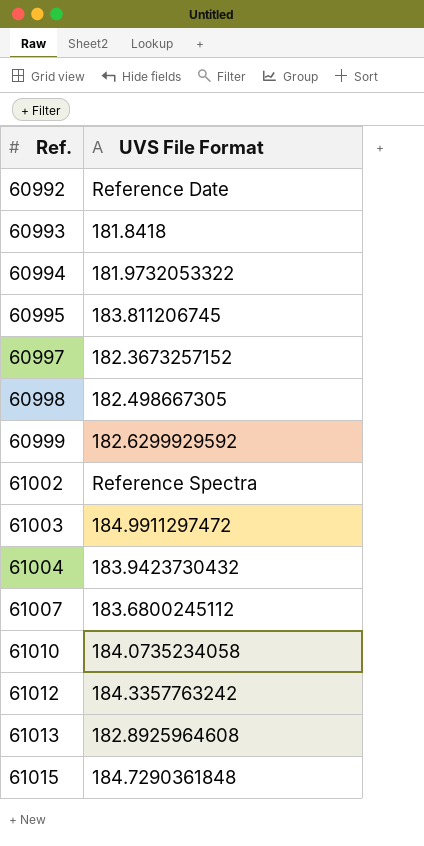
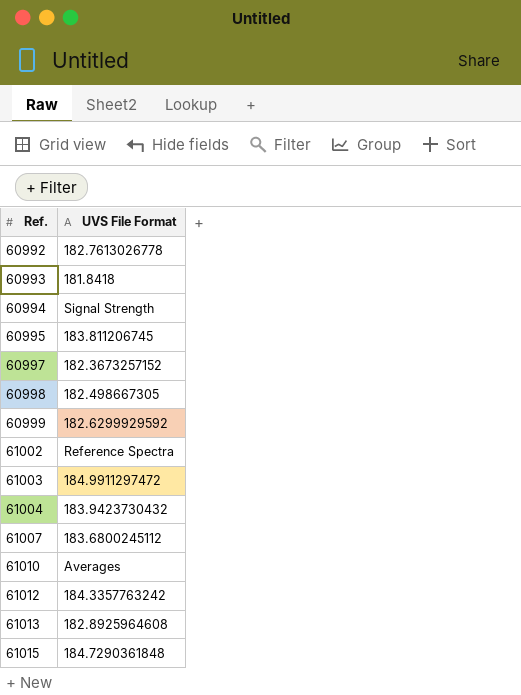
60992 | UVS File Format: Reference Date -> 182.7613026778
60994 | UVS File Format: 181.9732053322 -> Signal Strength
61010 | UVS File Format: 184.0735234058 -> Averages

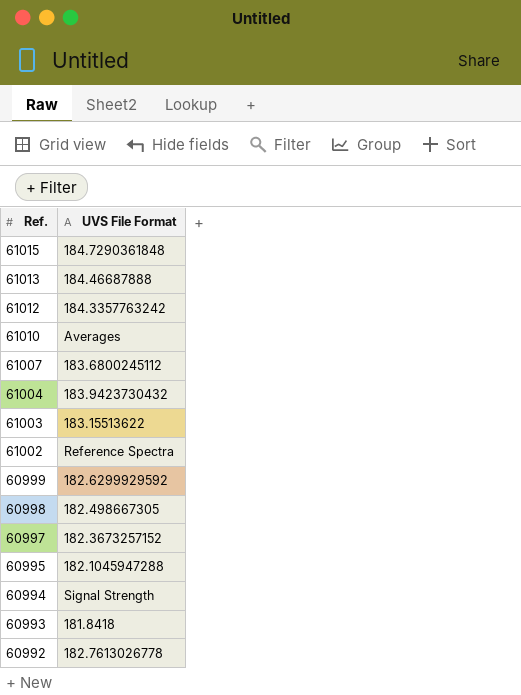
row order: Ref. ascending -> Ref. descending
61013 | UVS File Format: 182.8925964608 -> 184.46687888
61003 | UVS File Format: 184.9911297472 -> 183.15513622
60995 | UVS File Format: 183.811206745 -> 182.1045947288

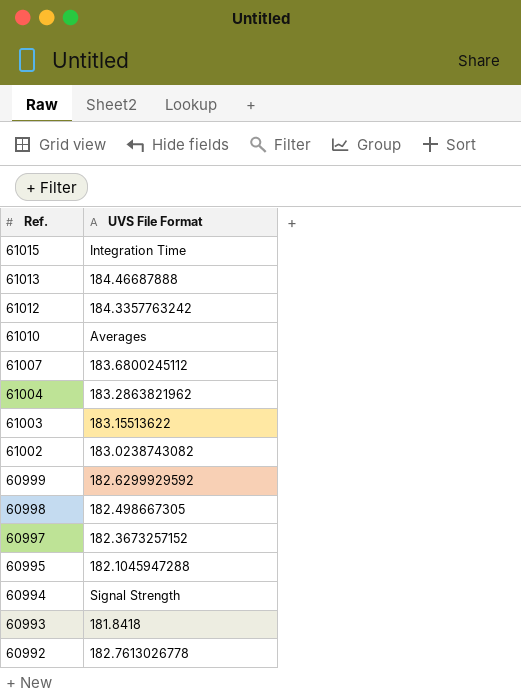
61015 | UVS File Format: 184.7290361848 -> Integration Time
61004 | UVS File Format: 183.9423730432 -> 183.2863821962
61002 | UVS File Format: Reference Spectra -> 183.0238743082

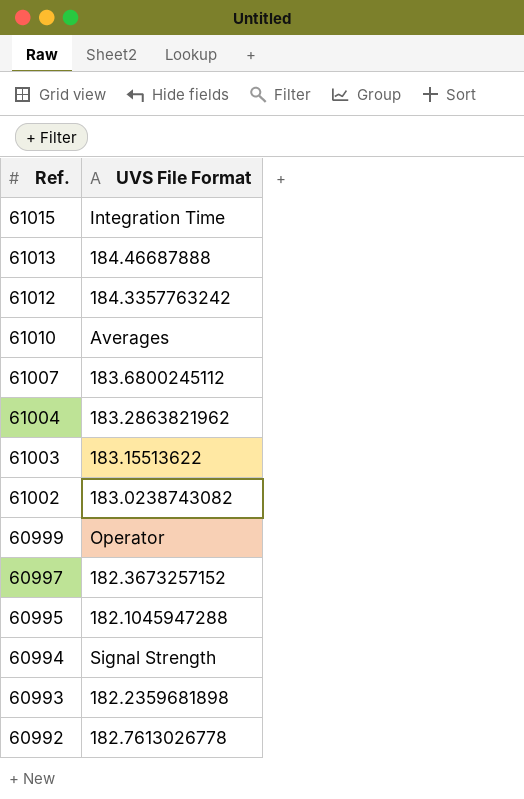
row 60998: 182.498667305 -> none
60999 | UVS File Format: 182.6299929592 -> Operator
60993 | UVS File Format: 181.8418 -> 182.2359681898

